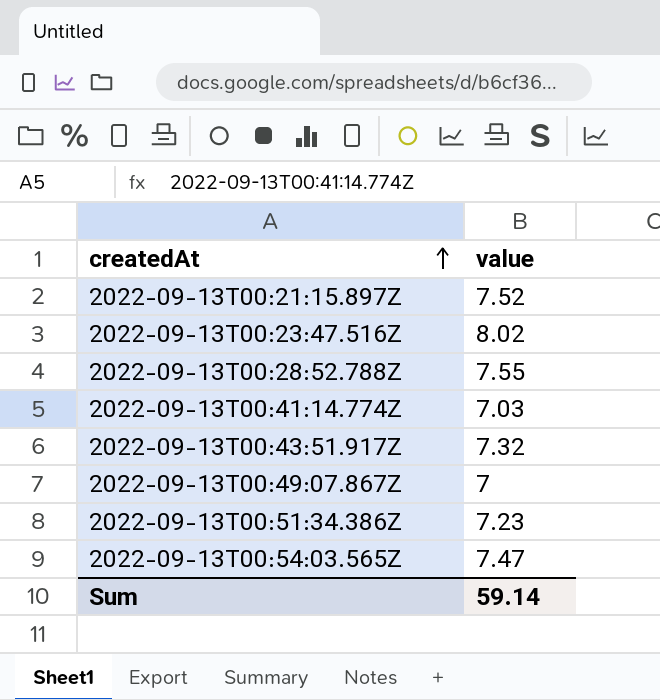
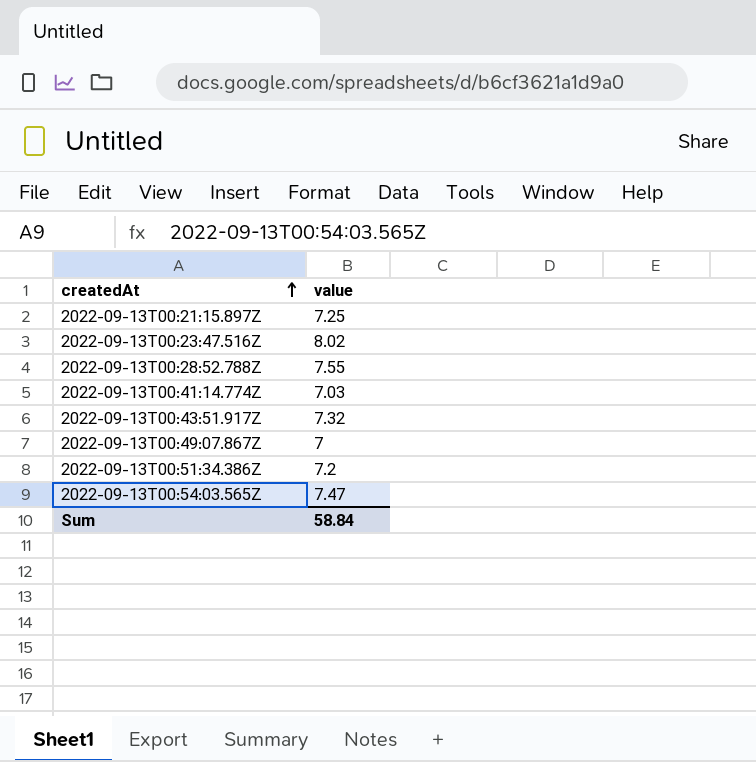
2022-09-13T00:21:15.897Z | value: 7.52 -> 7.25
2022-09-13T00:51:34.386Z | value: 7.23 -> 7.2
Sum | value: 59.14 -> 58.84

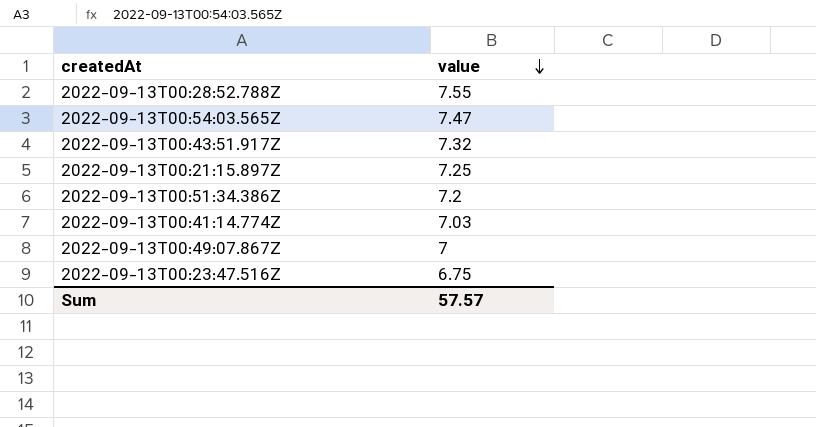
row order: createdAt ascending -> value descending
2022-09-13T00:23:47.516Z | value: 8.02 -> 6.75
Sum | value: 58.84 -> 57.57

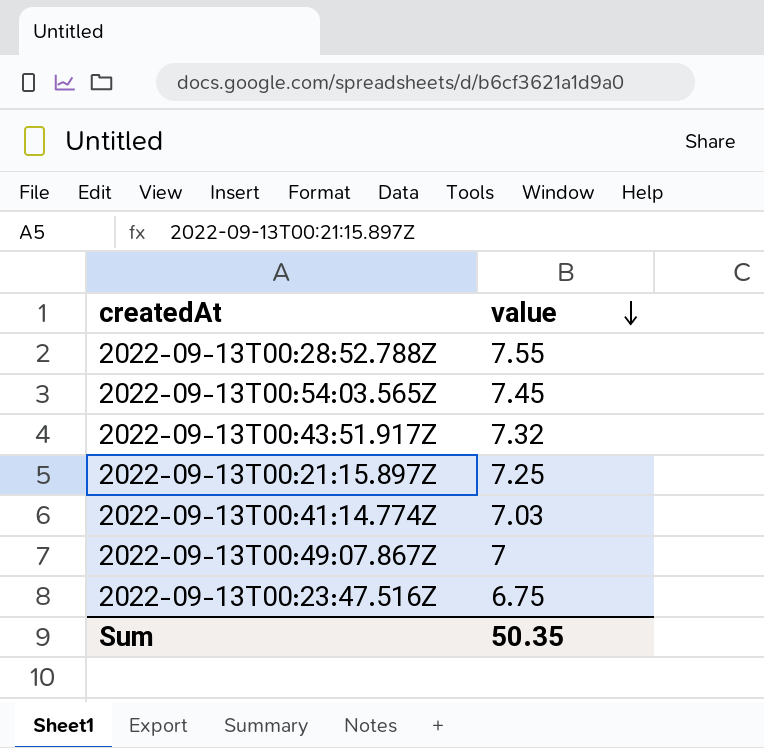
row 2022-09-13T00:51:34.386Z: 7.2 -> none
2022-09-13T00:54:03.565Z | value: 7.47 -> 7.45
Sum | value: 57.57 -> 50.35

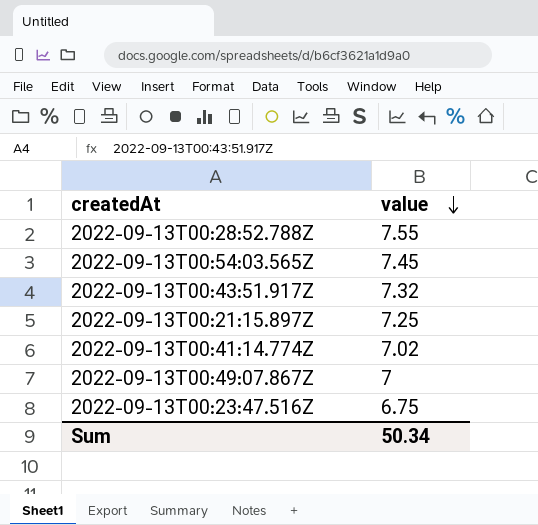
2022-09-13T00:41:14.774Z | value: 7.03 -> 7.02
Sum | value: 50.35 -> 50.34

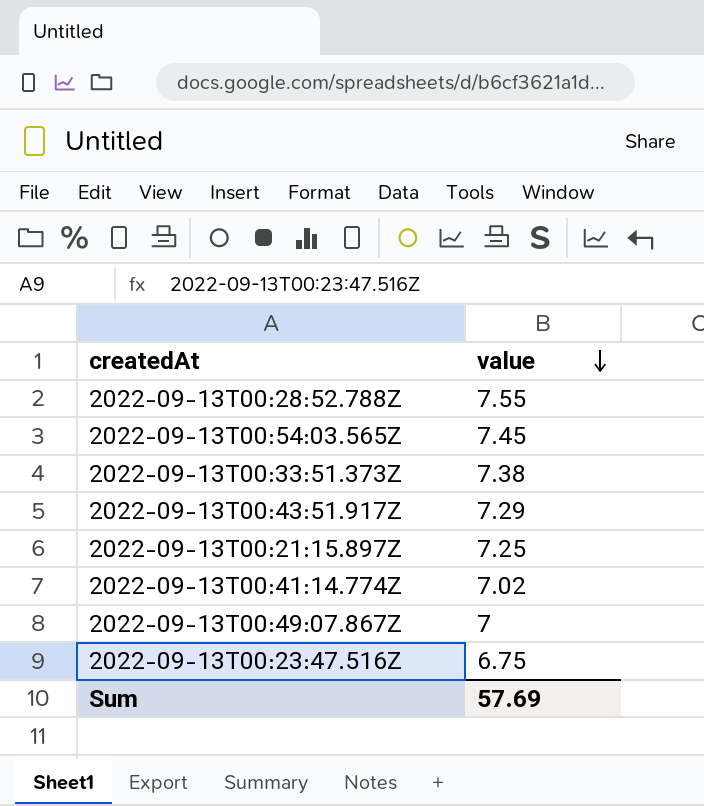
row 2022-09-13T00:33:51.373Z: none -> 7.38
2022-09-13T00:43:51.917Z | value: 7.32 -> 7.29
Sum | value: 50.34 -> 57.69

